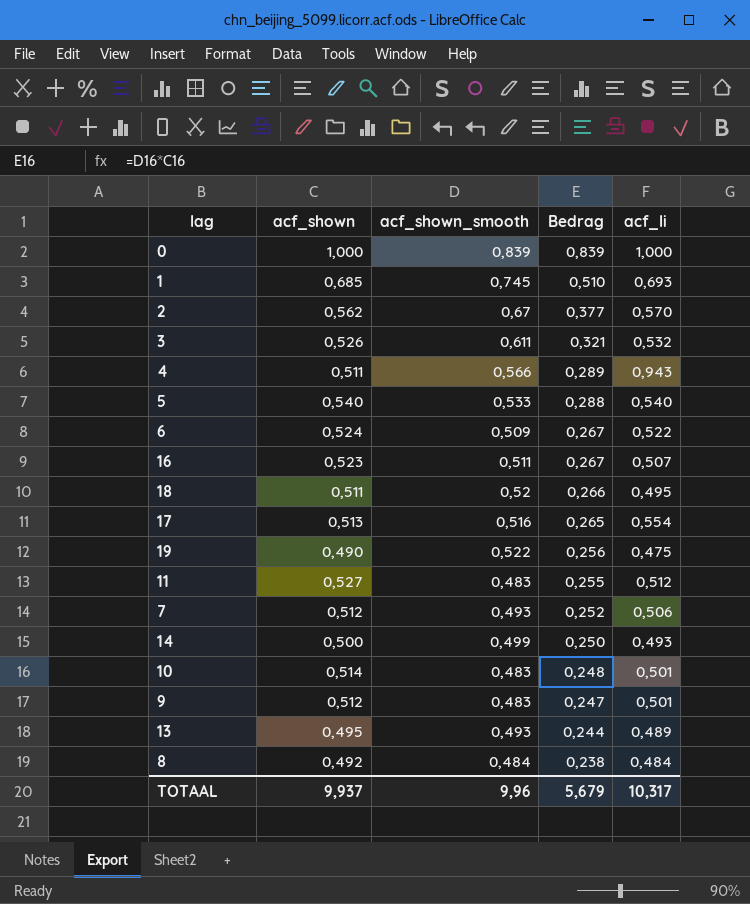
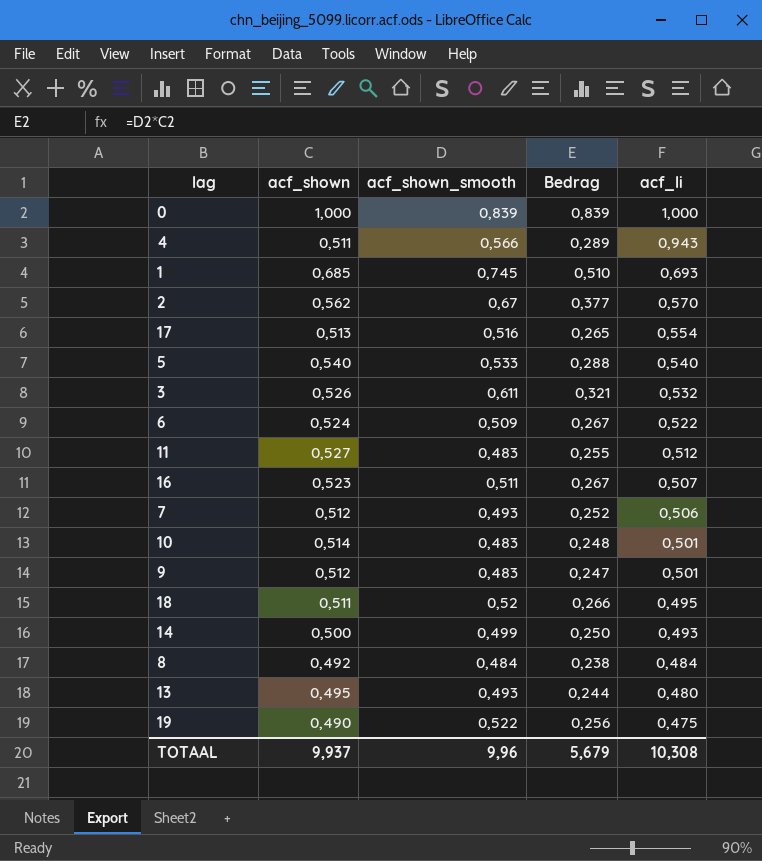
row order: Bedrag descending -> acf_li descending
13 | acf_li: 0,489 -> 0,480
TOTAAL | acf_li: 10,317 -> 10,308

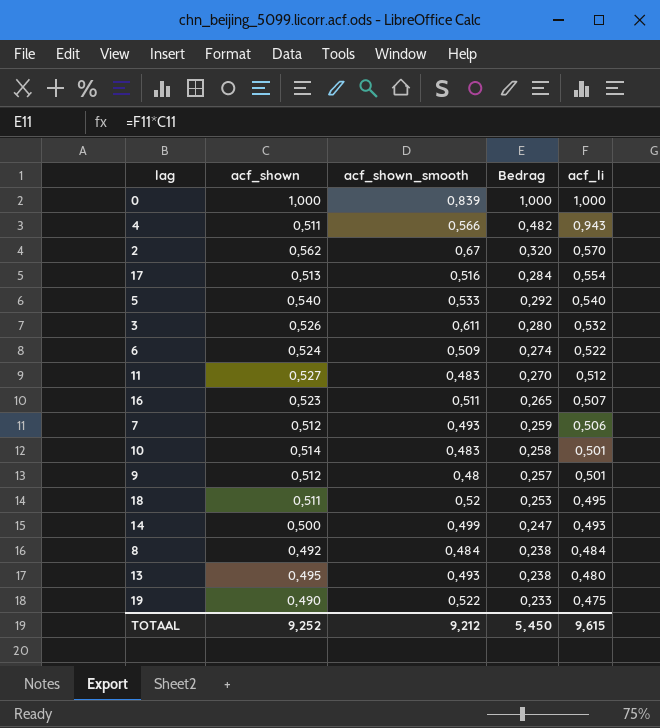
column Bedrag | formula: [acf_shown] * [acf_shown_smooth] -> [acf_shown] * [acf_li]
row 1: 0,685 | 0,745 | 0,510 | 0,693 -> none
9 | acf_shown_smooth: 0,483 -> 0,48
TOTAAL | acf_shown: 9,937 -> 9,252
TOTAAL | acf_shown_smooth: 9,96 -> 9,212
TOTAAL | Bedrag: 5,679 -> 5,450
TOTAAL | acf_li: 10,308 -> 9,615

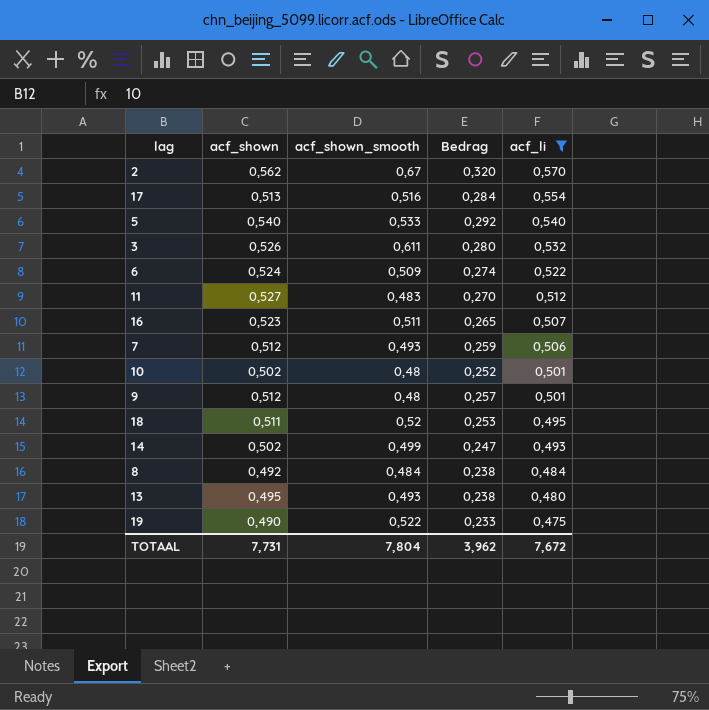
filter: none -> acf_li <= 0,570
10 | acf_shown: 0,514 -> 0,502
10 | acf_shown_smooth: 0,483 -> 0,48
10 | Bedrag: 0,258 -> 0,252
14 | acf_shown: 0,500 -> 0,502
TOTAAL | acf_shown: 9,252 -> 7,731
TOTAAL | acf_shown_smooth: 9,212 -> 7,804
TOTAAL | Bedrag: 5,450 -> 3,962
TOTAAL | acf_li: 9,615 -> 7,672

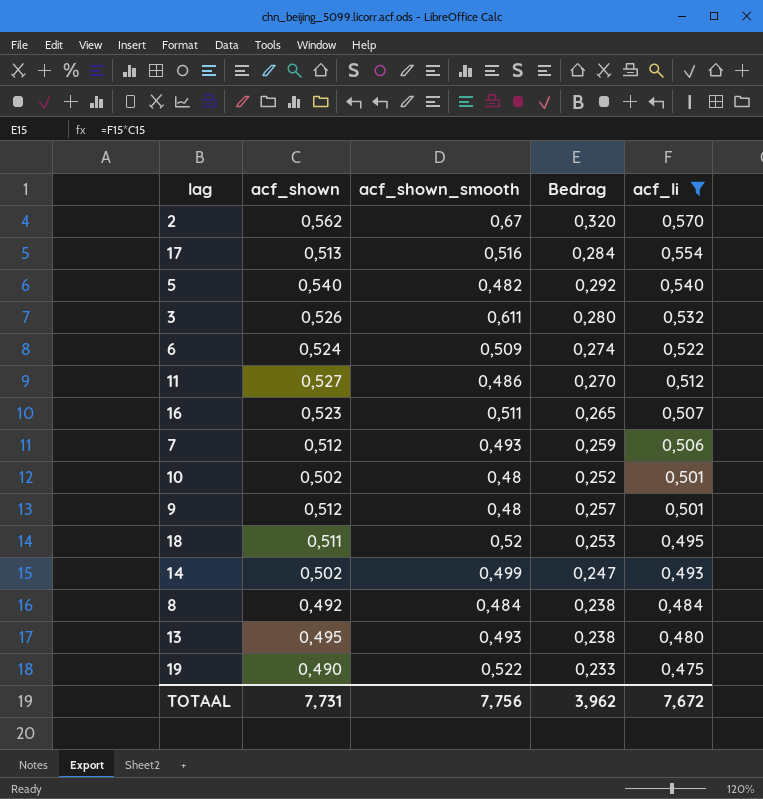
5 | acf_shown_smooth: 0,533 -> 0,482
11 | acf_shown_smooth: 0,483 -> 0,486
TOTAAL | acf_shown_smooth: 7,804 -> 7,756

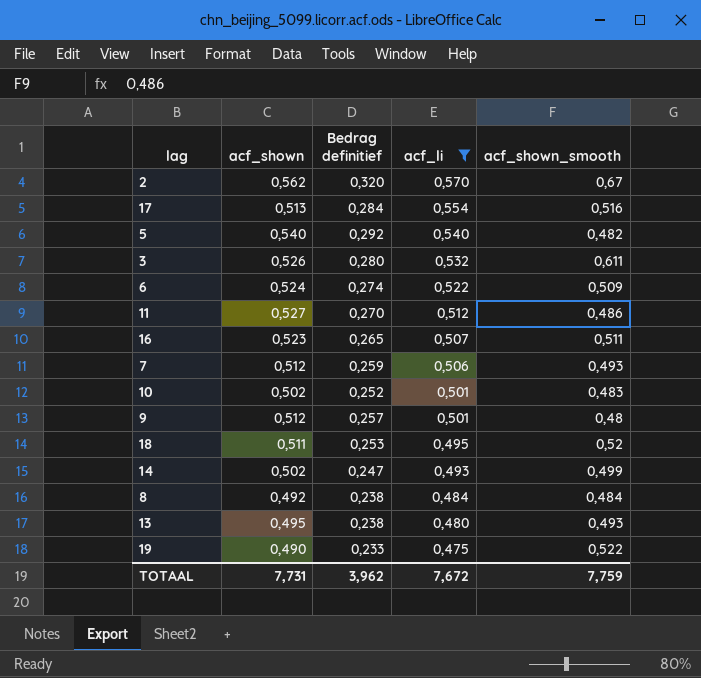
column name: Bedrag -> Bedrag definitief
column acf_shown_smooth | position: 3 -> 5
10 | acf_shown_smooth: 0,48 -> 0,483
TOTAAL | acf_shown_smooth: 7,756 -> 7,759

